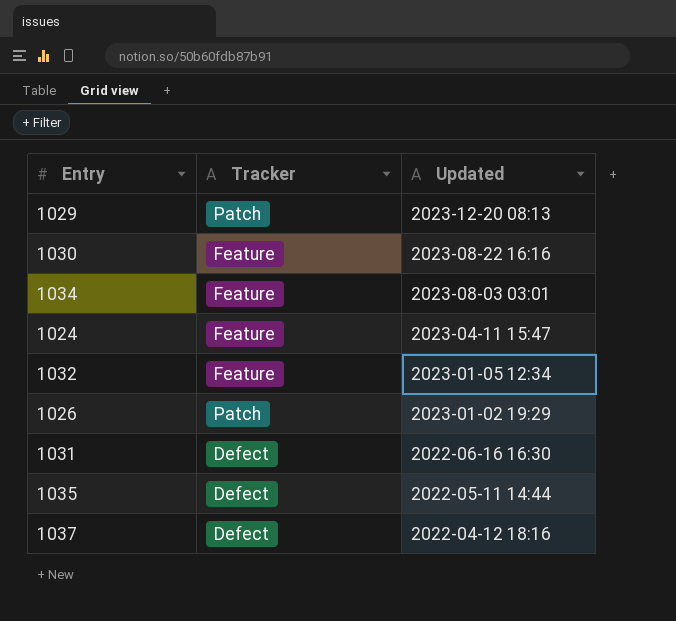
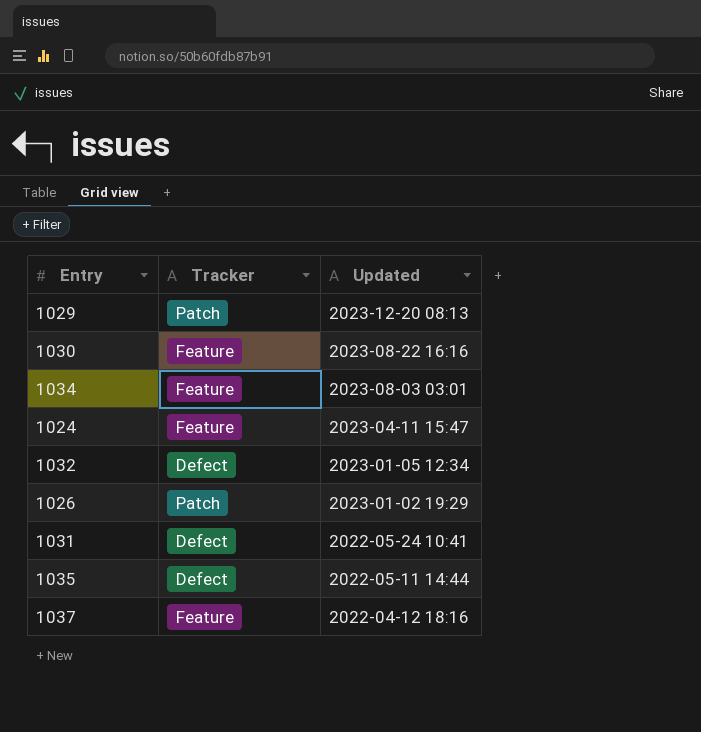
1032 | Tracker: Feature -> Defect
1031 | Updated: 2022-06-16 16:30 -> 2022-05-24 10:41
1037 | Tracker: Defect -> Feature

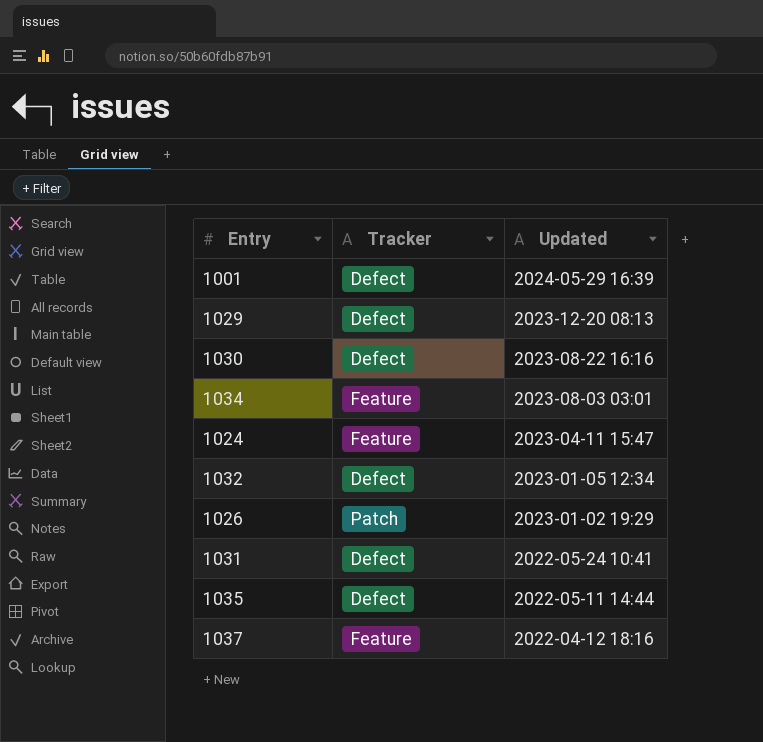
row 1001: none -> Defect | 2024-05-29 16:39
1029 | Tracker: Patch -> Defect
1030 | Tracker: Feature -> Defect

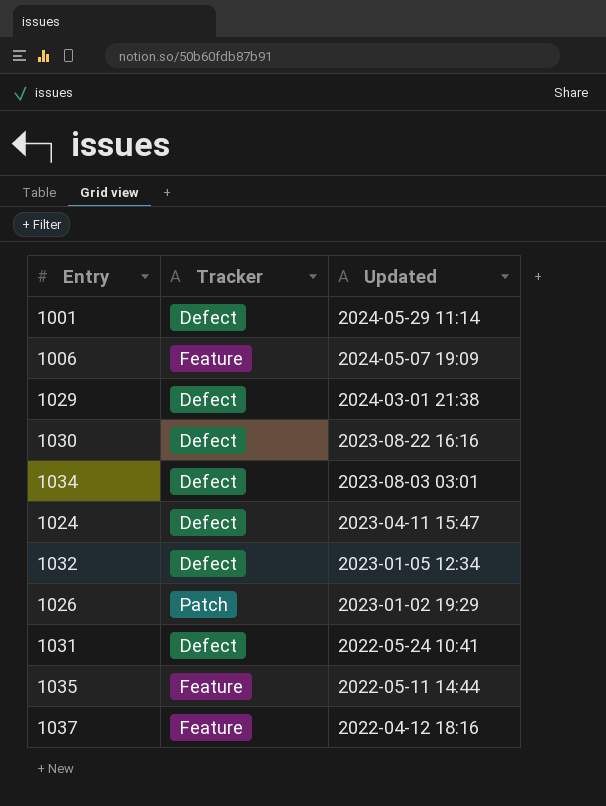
1001 | Updated: 2024-05-29 16:39 -> 2024-05-29 11:14
row 1006: none -> Feature | 2024-05-07 19:09
1029 | Updated: 2023-12-20 08:13 -> 2024-03-01 21:38
1034 | Tracker: Feature -> Defect
1024 | Tracker: Feature -> Defect
1035 | Tracker: Defect -> Feature

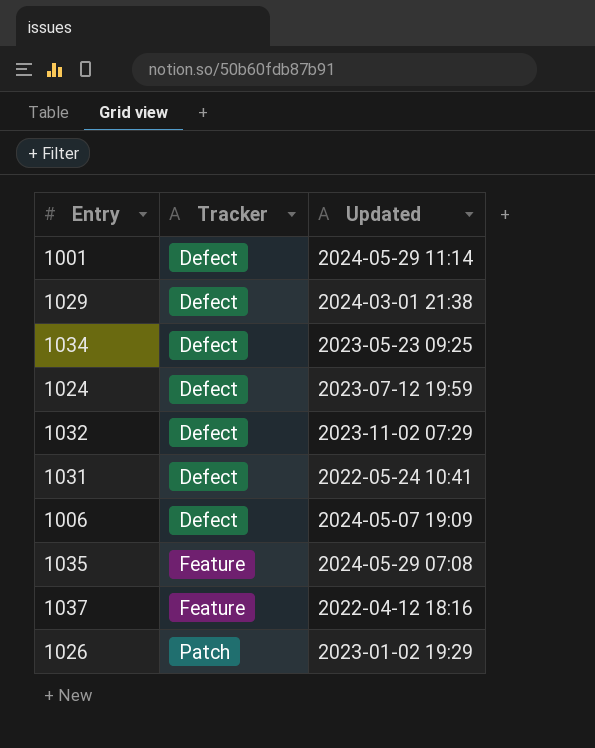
row order: Updated descending -> Tracker ascending
row 1030: Defect | 2023-08-22 16:16 -> none
1034 | Updated: 2023-08-03 03:01 -> 2023-05-23 09:25
1024 | Updated: 2023-04-11 15:47 -> 2023-07-12 19:59
1032 | Updated: 2023-01-05 12:34 -> 2023-11-02 07:29
1006 | Tracker: Feature -> Defect
1035 | Updated: 2022-05-11 14:44 -> 2024-05-29 07:08

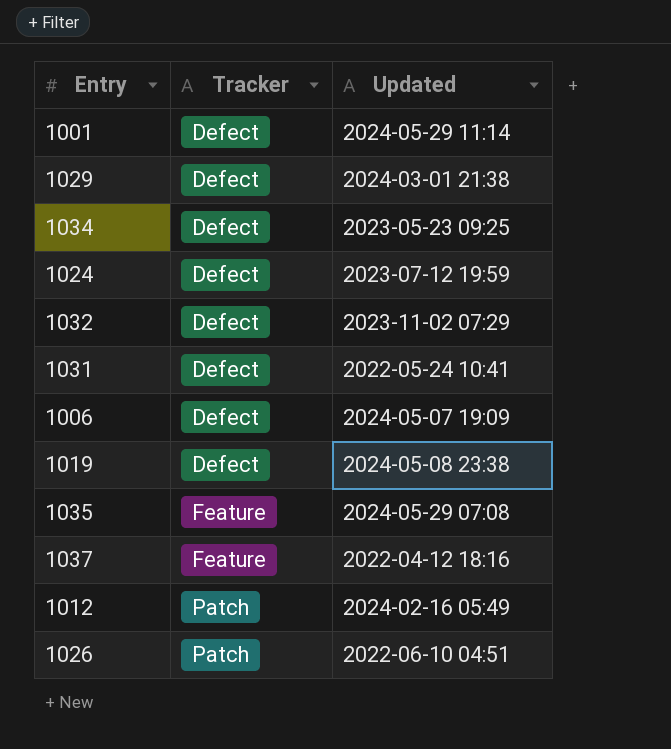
row 1019: none -> Defect | 2024-05-08 23:38
row 1012: none -> Patch | 2024-02-16 05:49
1026 | Updated: 2023-01-02 19:29 -> 2022-06-10 04:51

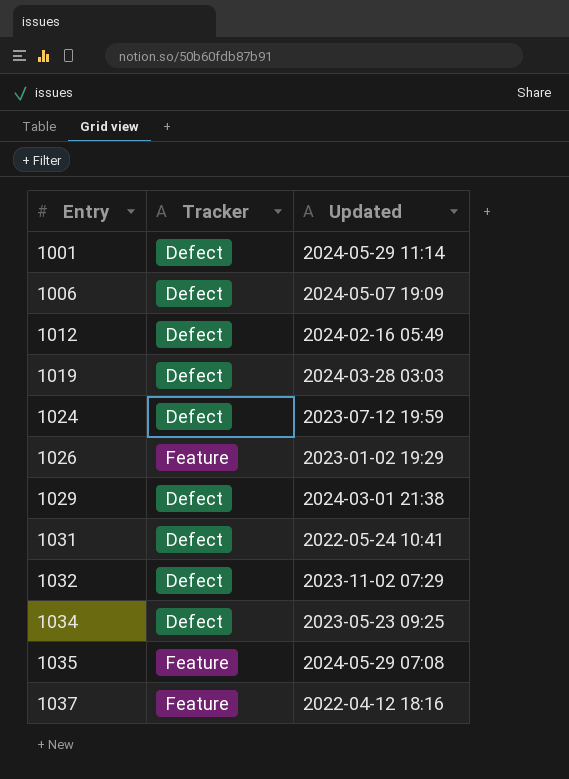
row order: Tracker ascending -> Entry ascending
1012 | Tracker: Patch -> Defect
1019 | Updated: 2024-05-08 23:38 -> 2024-03-28 03:03
1026 | Tracker: Patch -> Feature
1026 | Updated: 2022-06-10 04:51 -> 2023-01-02 19:29

